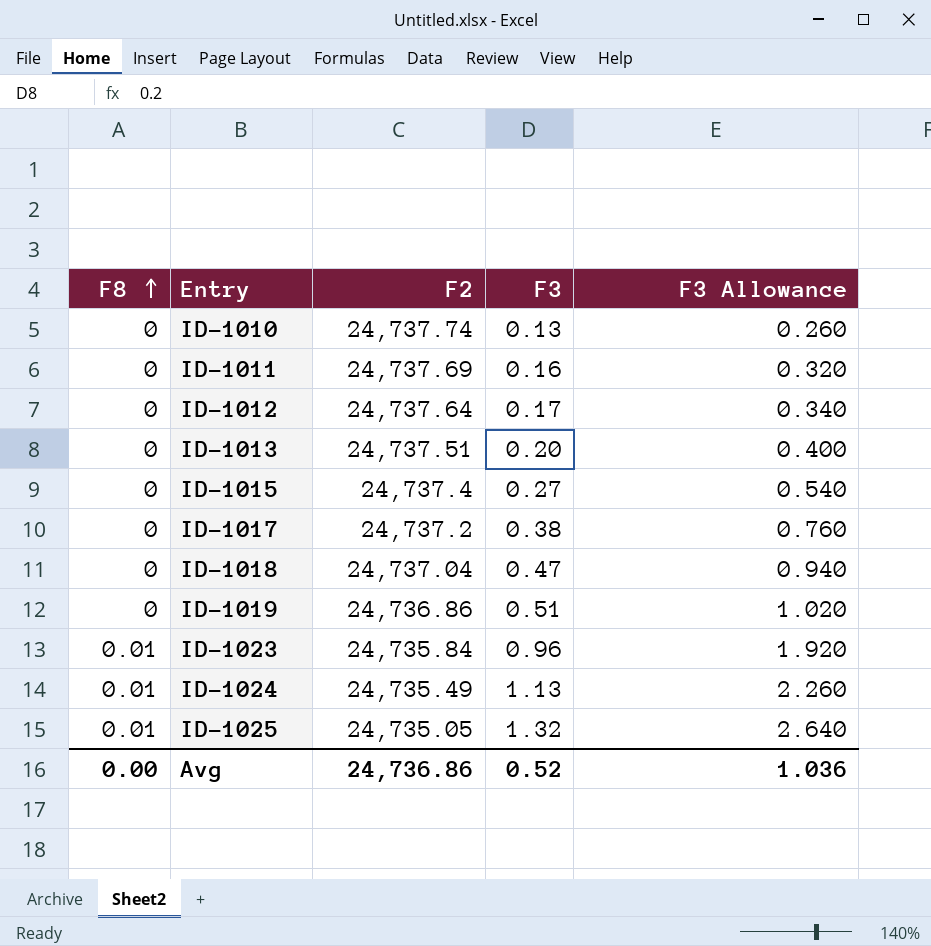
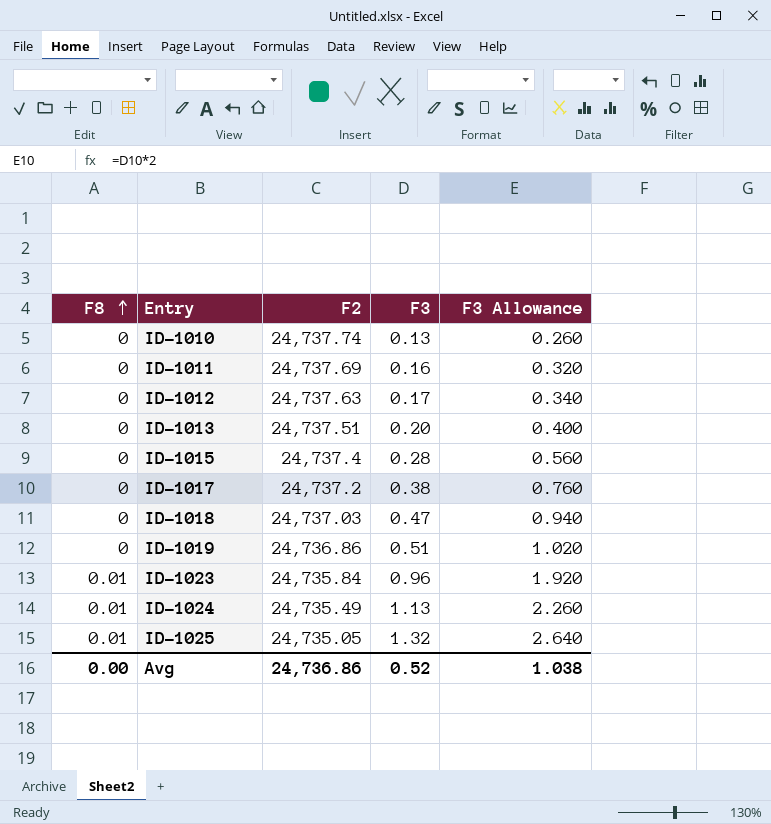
ID-1012 | F2: 24,737.64 -> 24,737.63
ID-1015 | F3: 0.27 -> 0.28
ID-1015 | F3 Allowance: 0.540 -> 0.560
ID-1018 | F2: 24,737.04 -> 24,737.03
Avg | F3 Allowance: 1.036 -> 1.038

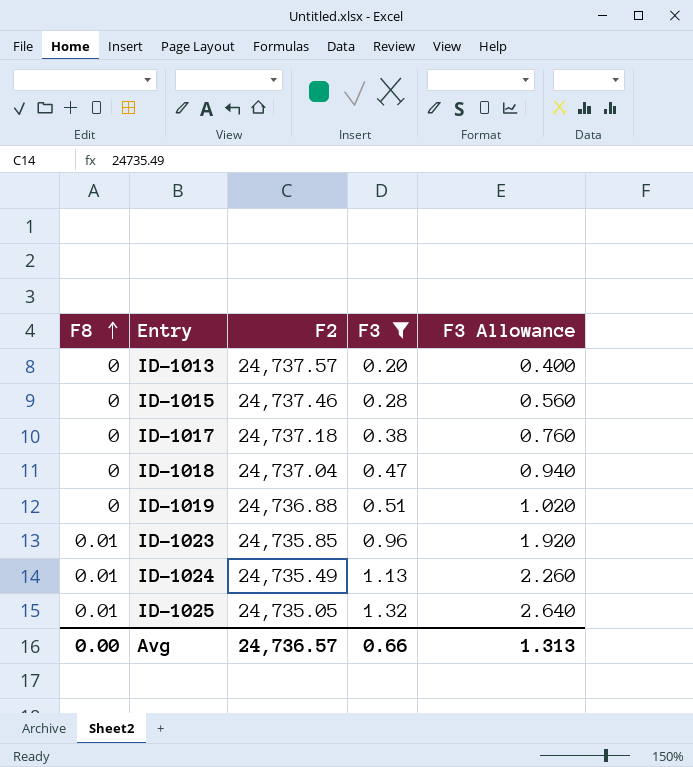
filter: none -> F3 >= 0.20
ID-1013 | F2: 24,737.51 -> 24,737.57
ID-1015 | F2: 24,737.4 -> 24,737.46
ID-1017 | F2: 24,737.2 -> 24,737.18
ID-1018 | F2: 24,737.03 -> 24,737.04
ID-1019 | F2: 24,736.86 -> 24,736.88
ID-1023 | F2: 24,735.84 -> 24,735.85
Avg | F2: 24,736.86 -> 24,736.57
Avg | F3: 0.52 -> 0.66
Avg | F3 Allowance: 1.038 -> 1.313

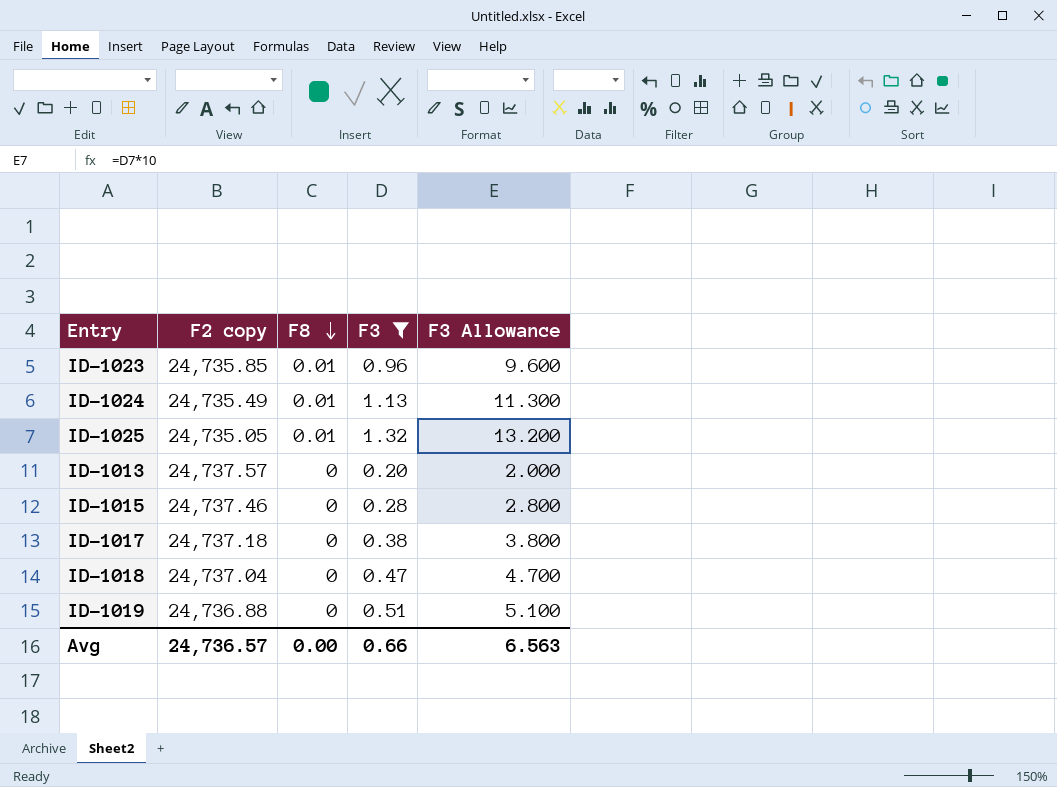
row order: F8 ascending -> F8 descending
column name: F2 -> F2 copy
column F8 | position: 1 -> 3
column F3 Allowance | formula: [F3] * 2 -> [F3] * 10
Avg | F3 Allowance: 1.313 -> 6.563

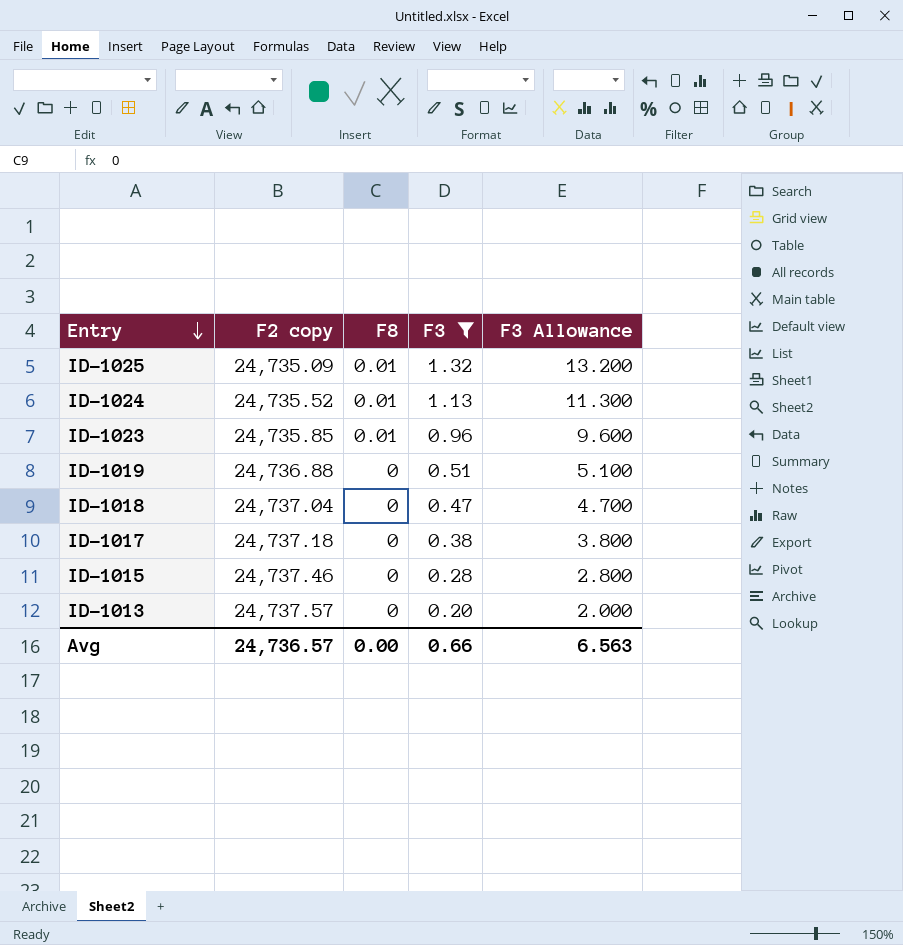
row order: F8 descending -> Entry descending
ID-1025 | F2 copy: 24,735.05 -> 24,735.09
ID-1024 | F2 copy: 24,735.49 -> 24,735.52

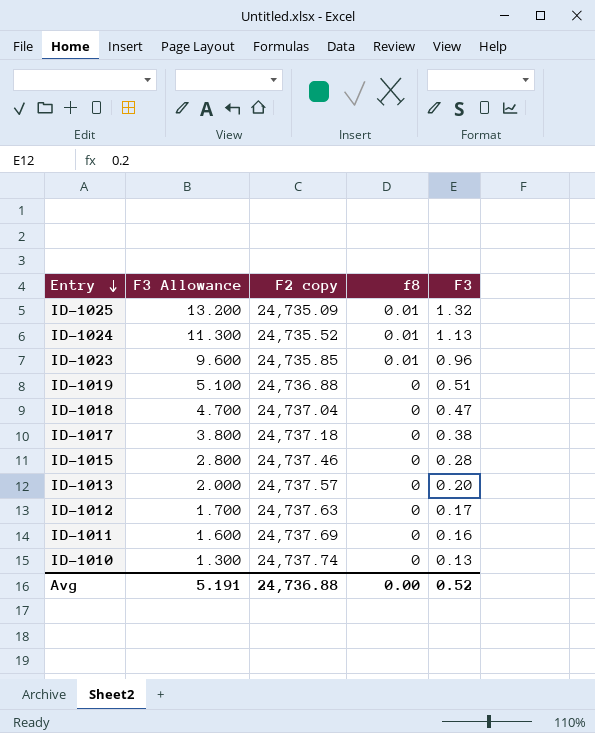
filter: F3 >= 0.20 -> none
column F3 Allowance | position: 5 -> 2
column name: F8 -> f8
Avg | F3 Allowance: 6.563 -> 5.191
Avg | F2 copy: 24,736.57 -> 24,736.88
Avg | F3: 0.66 -> 0.52

